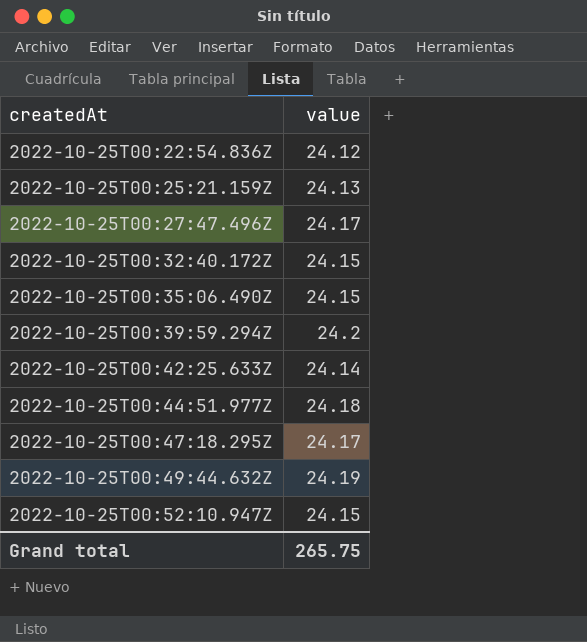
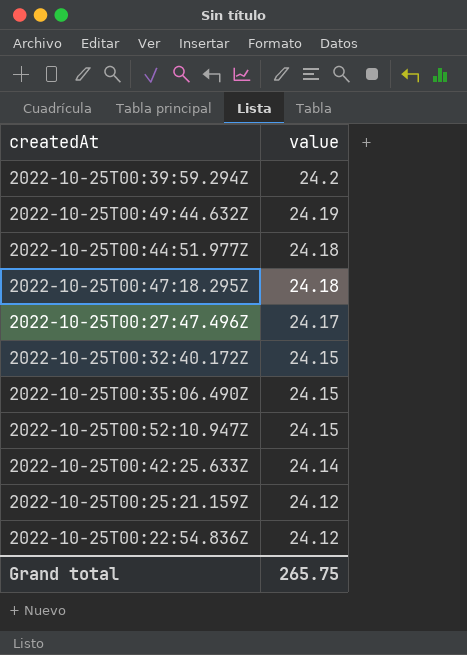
row order: createdAt ascending -> value descending
2022-10-25T00:47:18.295Z | value: 24.17 -> 24.18
2022-10-25T00:25:21.159Z | value: 24.13 -> 24.12

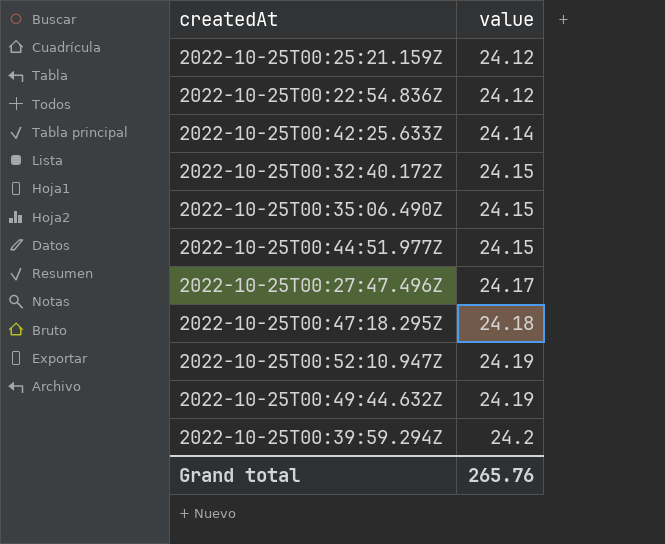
row order: value descending -> value ascending
2022-10-25T00:44:51.977Z | value: 24.18 -> 24.15
2022-10-25T00:52:10.947Z | value: 24.15 -> 24.19
Grand total | value: 265.75 -> 265.76

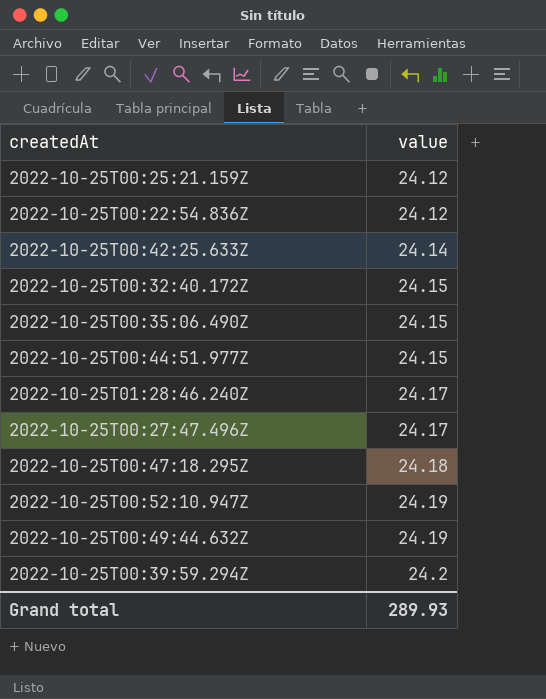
row 2022-10-25T01:28:46.240Z: none -> 24.17
Grand total | value: 265.76 -> 289.93

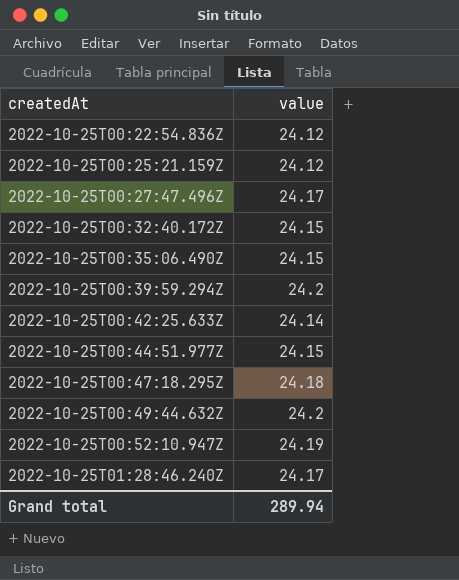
row order: value ascending -> createdAt ascending
2022-10-25T00:49:44.632Z | value: 24.19 -> 24.2
Grand total | value: 289.93 -> 289.94

